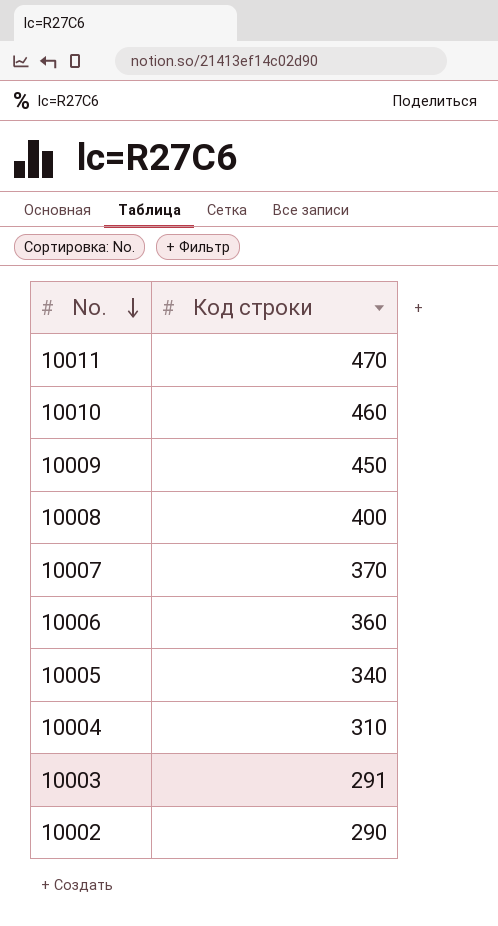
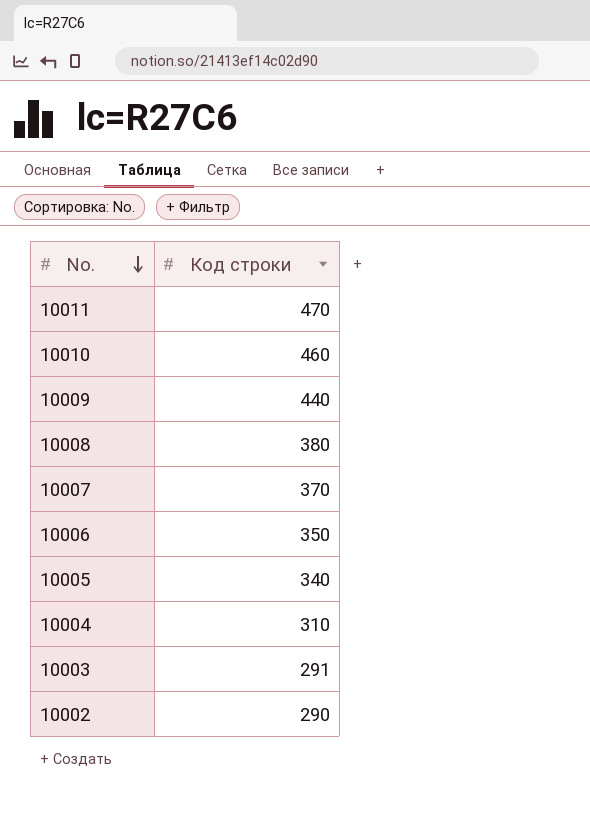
10009 | Код строки: 450 -> 440
10008 | Код строки: 400 -> 380
10006 | Код строки: 360 -> 350

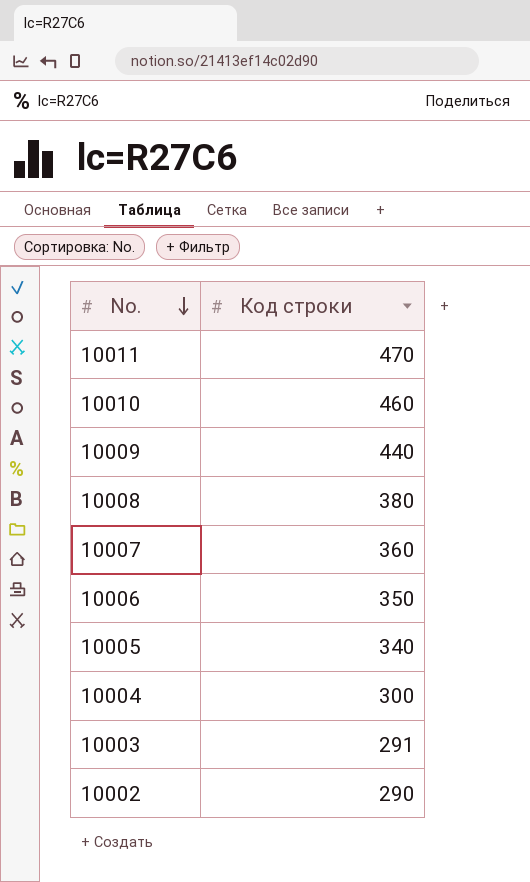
10007 | Код строки: 370 -> 360
10004 | Код строки: 310 -> 300

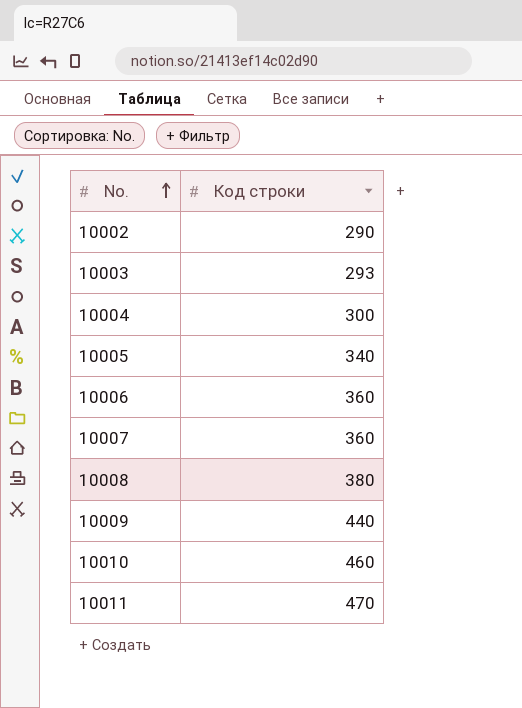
row order: No. descending -> No. ascending
10003 | Код строки: 291 -> 293
10006 | Код строки: 350 -> 360

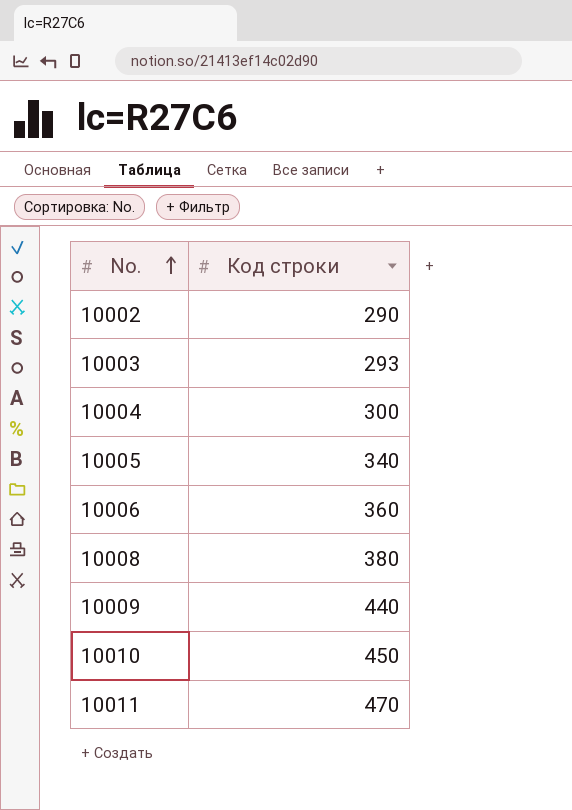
row 10007: 360 -> none
10010 | Код строки: 460 -> 450

